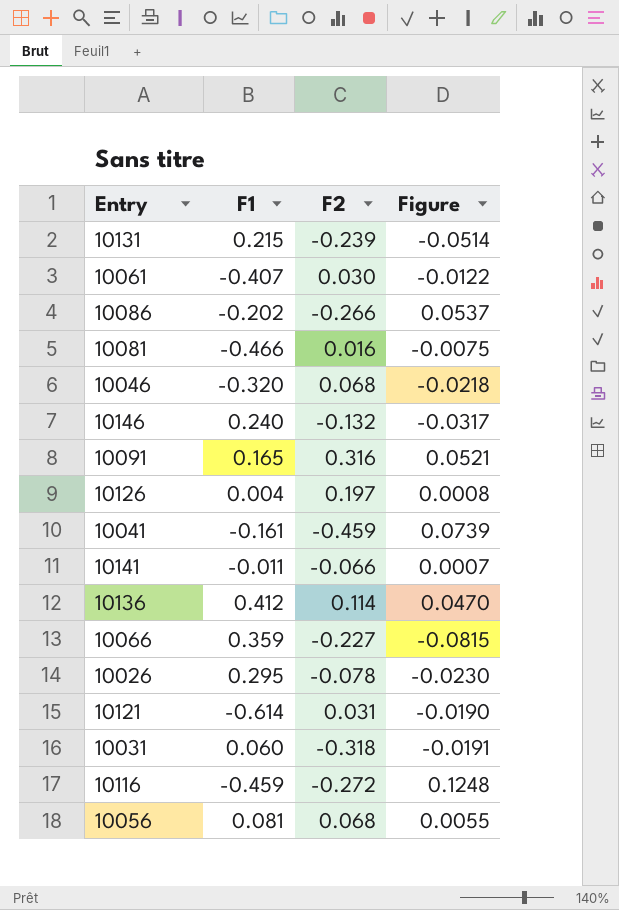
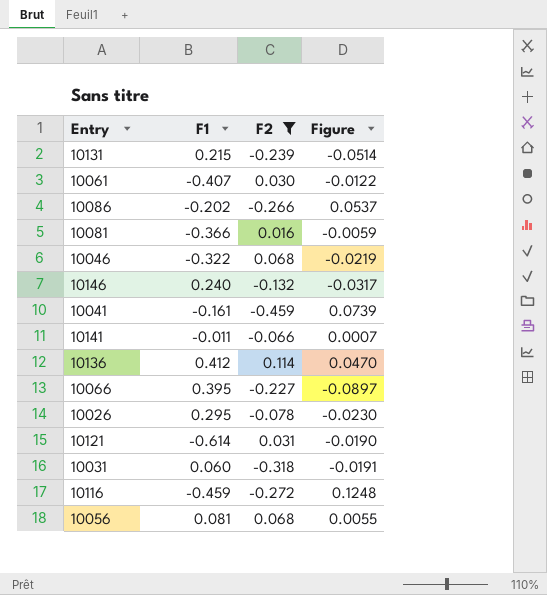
filter: none -> F2 <= 0.114
10081 | F1: -0.466 -> -0.366
10081 | Figure: -0.0075 -> -0.0059
10046 | F1: -0.320 -> -0.322
10046 | Figure: -0.0218 -> -0.0219
10066 | F1: 0.359 -> 0.395
10066 | Figure: -0.0815 -> -0.0897

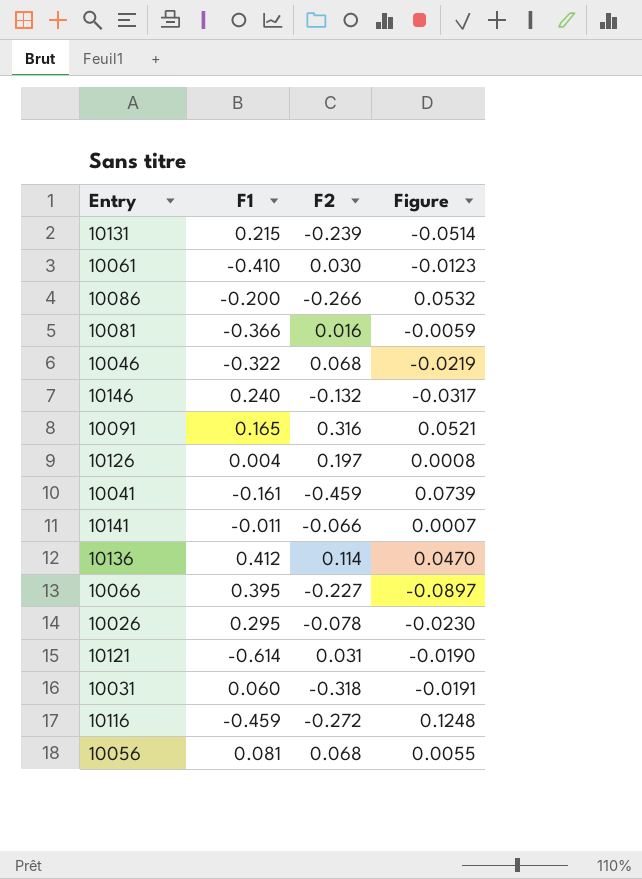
filter: F2 <= 0.114 -> none
10061 | F1: -0.407 -> -0.410
10061 | Figure: -0.0122 -> -0.0123
10086 | F1: -0.202 -> -0.200
10086 | Figure: 0.0537 -> 0.0532

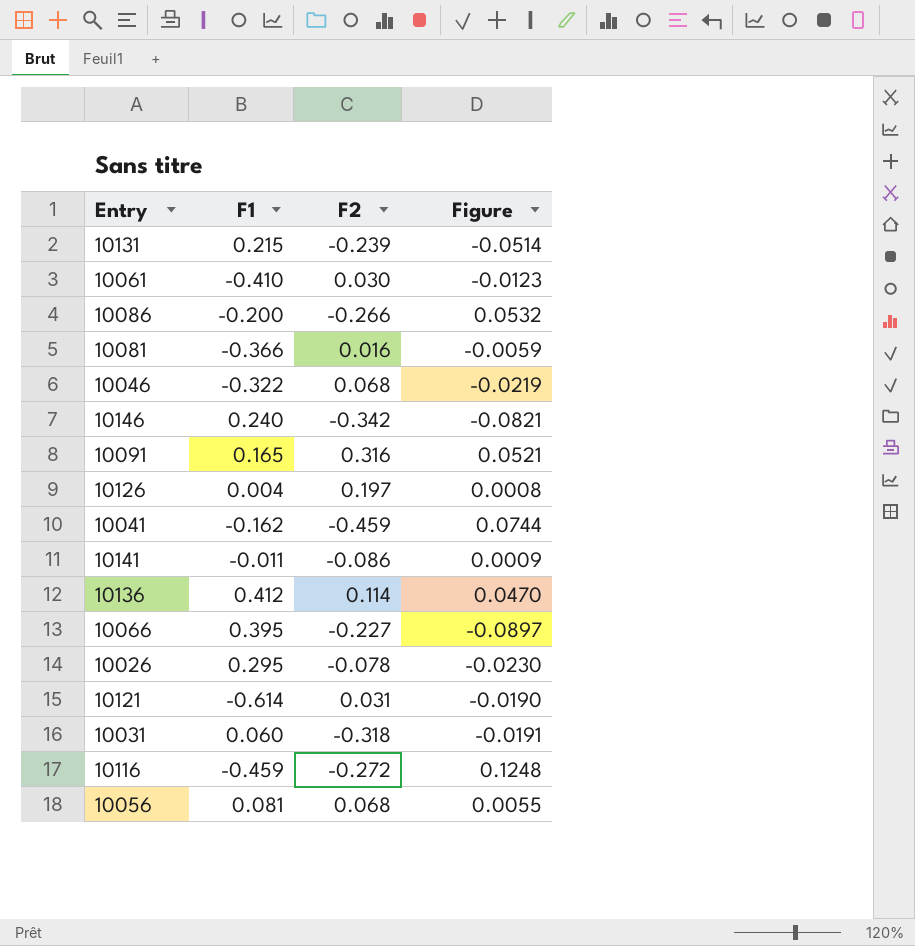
10146 | F2: -0.132 -> -0.342
10146 | Figure: -0.0317 -> -0.0821
10041 | F1: -0.161 -> -0.162
10041 | Figure: 0.0739 -> 0.0744
10141 | F2: -0.066 -> -0.086
10141 | Figure: 0.0007 -> 0.0009

